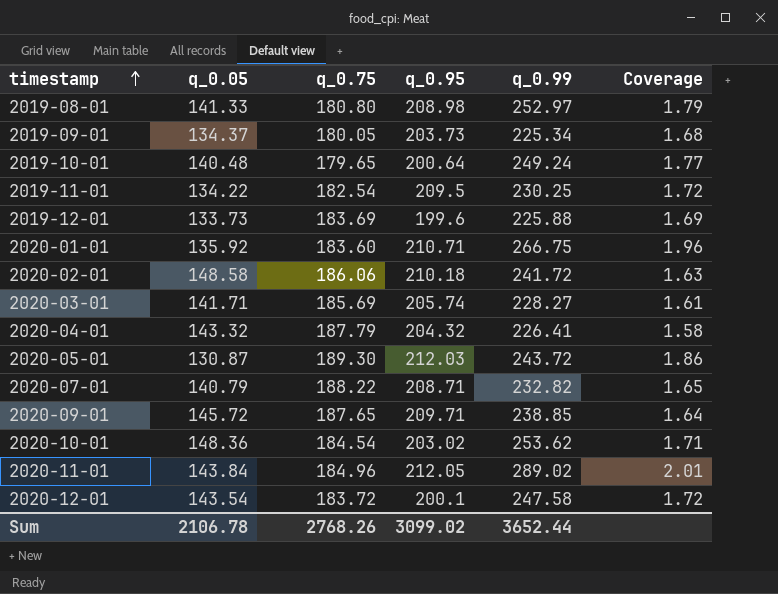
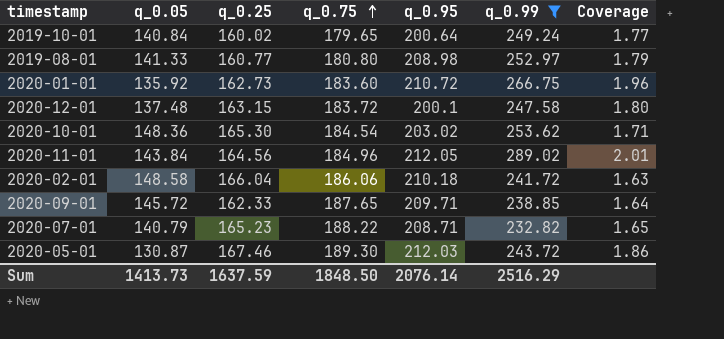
filter: none -> q_0.99 >= 232.82
row order: timestamp ascending -> q_0.75 ascending
column q_0.25 | position: none -> 3
2019-10-01 | q_0.05: 140.48 -> 140.84
2020-01-01 | q_0.95: 210.71 -> 210.72
2020-12-01 | q_0.05: 143.54 -> 137.48
2020-12-01 | Coverage: 1.72 -> 1.80
Sum | q_0.05: 2106.78 -> 1413.73
Sum | q_0.75: 2768.26 -> 1848.50
Sum | q_0.95: 3099.02 -> 2076.14
Sum | q_0.99: 3652.44 -> 2516.29

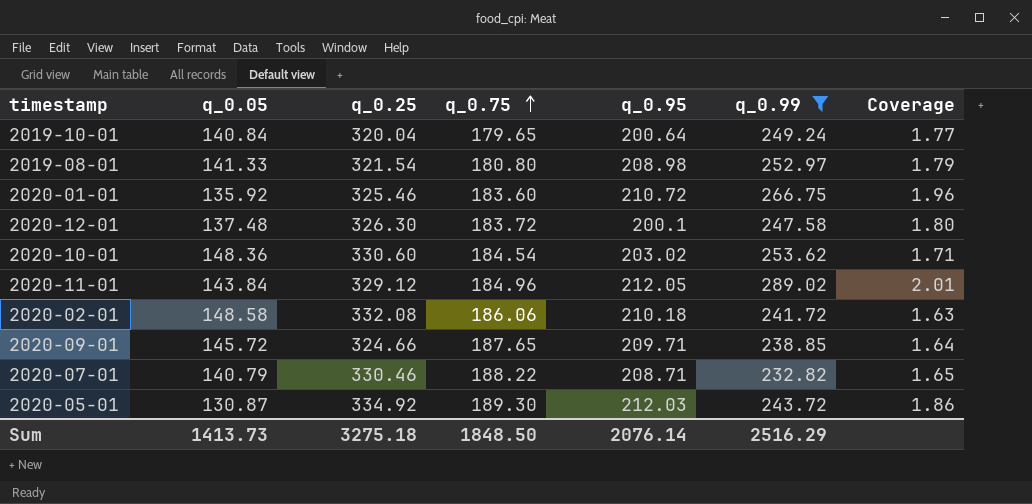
2019-10-01 | q_0.25: 160.02 -> 320.04
2019-08-01 | q_0.25: 160.77 -> 321.54
2020-01-01 | q_0.25: 162.73 -> 325.46
2020-12-01 | q_0.25: 163.15 -> 326.30
2020-10-01 | q_0.25: 165.30 -> 330.60
2020-11-01 | q_0.25: 164.56 -> 329.12
2020-02-01 | q_0.25: 166.04 -> 332.08
2020-09-01 | q_0.25: 162.33 -> 324.66
2020-07-01 | q_0.25: 165.23 -> 330.46
2020-05-01 | q_0.25: 167.46 -> 334.92
Sum | q_0.25: 1637.59 -> 3275.18

